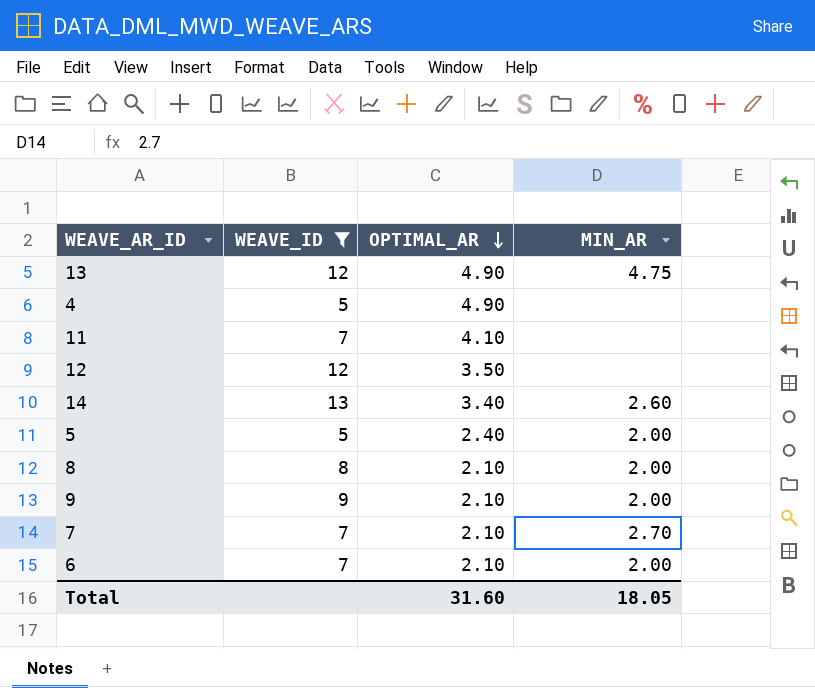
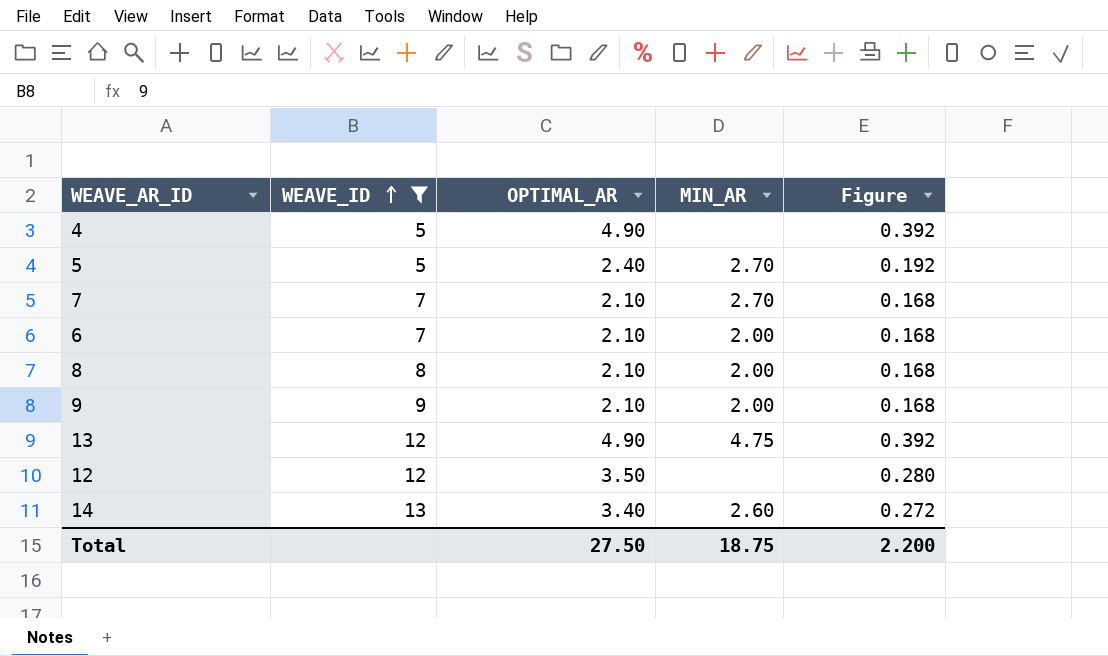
row order: OPTIMAL_AR descending -> WEAVE_ID ascending
column Figure | formula: none -> [OPTIMAL_AR] * 0.08
row 11: 7 | 4.10 | none -> none
5 | MIN_AR: 2.00 -> 2.70
Total | OPTIMAL_AR: 31.60 -> 27.50
Total | MIN_AR: 18.05 -> 18.75

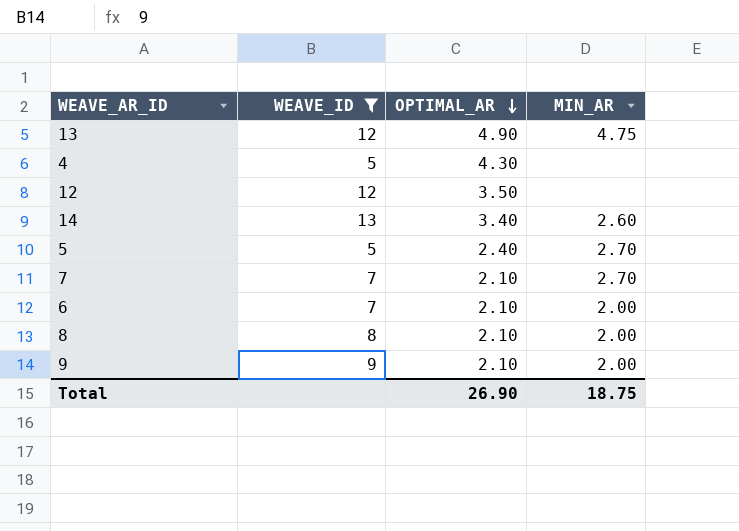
row order: WEAVE_ID ascending -> OPTIMAL_AR descending
column Figure | formula: [OPTIMAL_AR] * 0.08 -> none
4 | OPTIMAL_AR: 4.90 -> 4.30
Total | OPTIMAL_AR: 27.50 -> 26.90

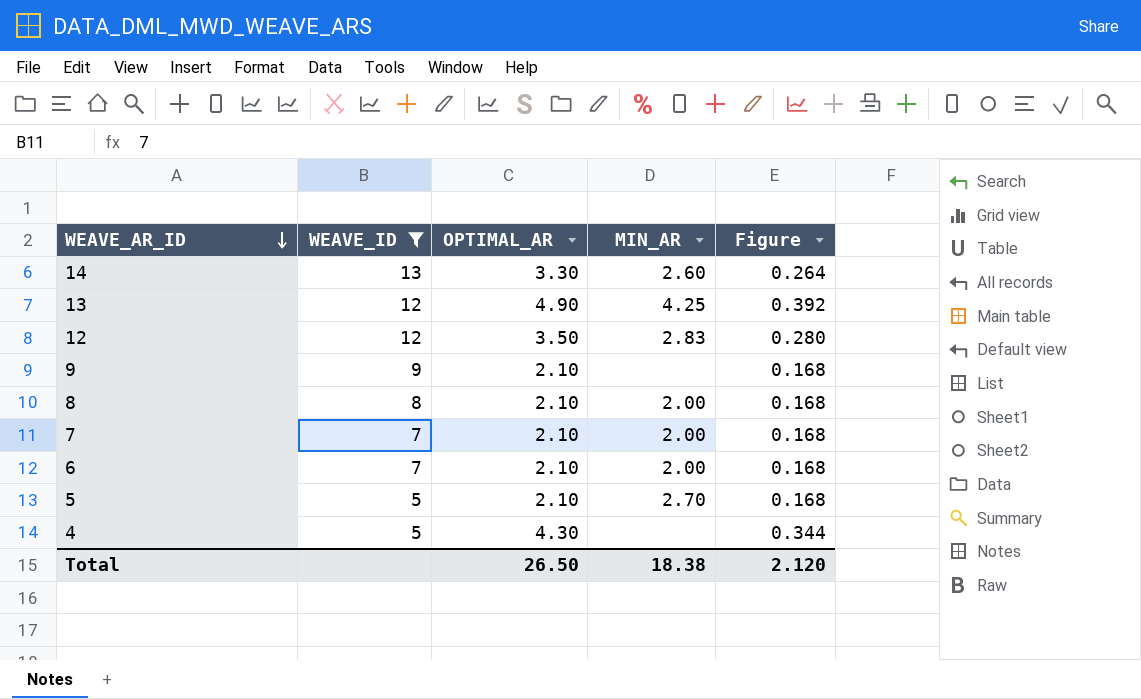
row order: OPTIMAL_AR descending -> WEAVE_AR_ID descending
column Figure | formula: none -> [OPTIMAL_AR] * 0.08
14 | OPTIMAL_AR: 3.40 -> 3.30
13 | MIN_AR: 4.75 -> 4.25
12 | MIN_AR: none -> 2.83
9 | MIN_AR: 2.00 -> none
7 | MIN_AR: 2.70 -> 2.00
5 | OPTIMAL_AR: 2.40 -> 2.10
Total | OPTIMAL_AR: 26.90 -> 26.50
Total | MIN_AR: 18.75 -> 18.38

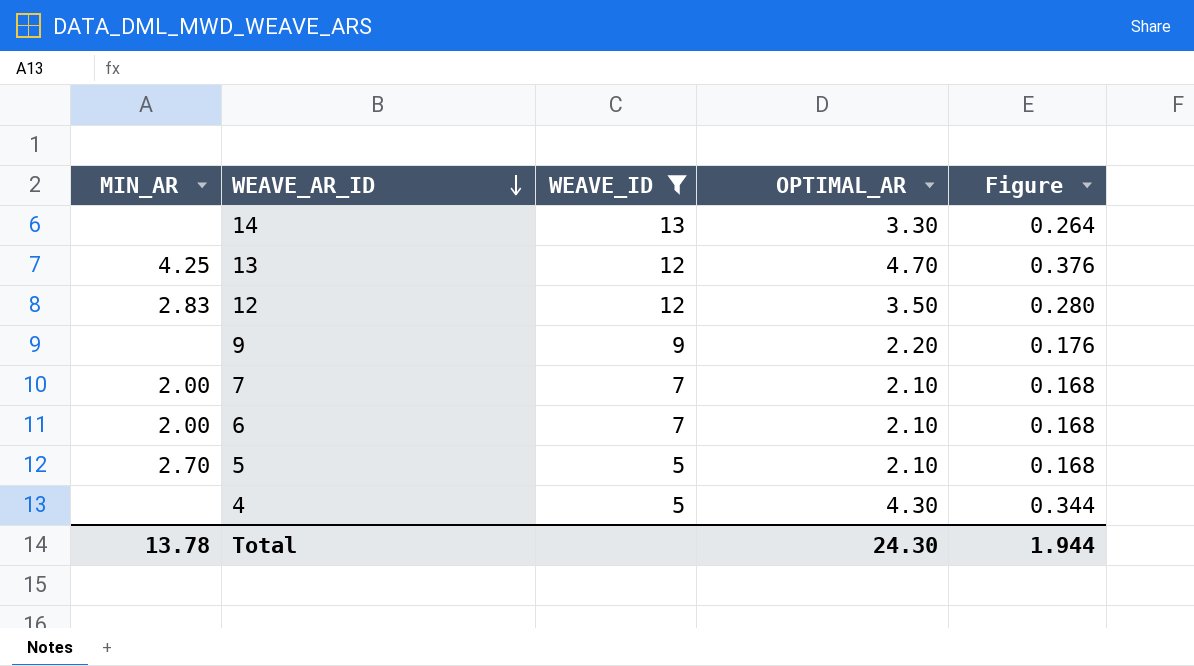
column MIN_AR | position: 4 -> 1
row 8: 8 | 2.10 | 2.00 | 0.168 -> none
14 | MIN_AR: 2.60 -> none
13 | OPTIMAL_AR: 4.90 -> 4.70
13 | Figure: 0.392 -> 0.376
9 | OPTIMAL_AR: 2.10 -> 2.20
9 | Figure: 0.168 -> 0.176
Total | MIN_AR: 18.38 -> 13.78
Total | OPTIMAL_AR: 26.50 -> 24.30
Total | Figure: 2.120 -> 1.944

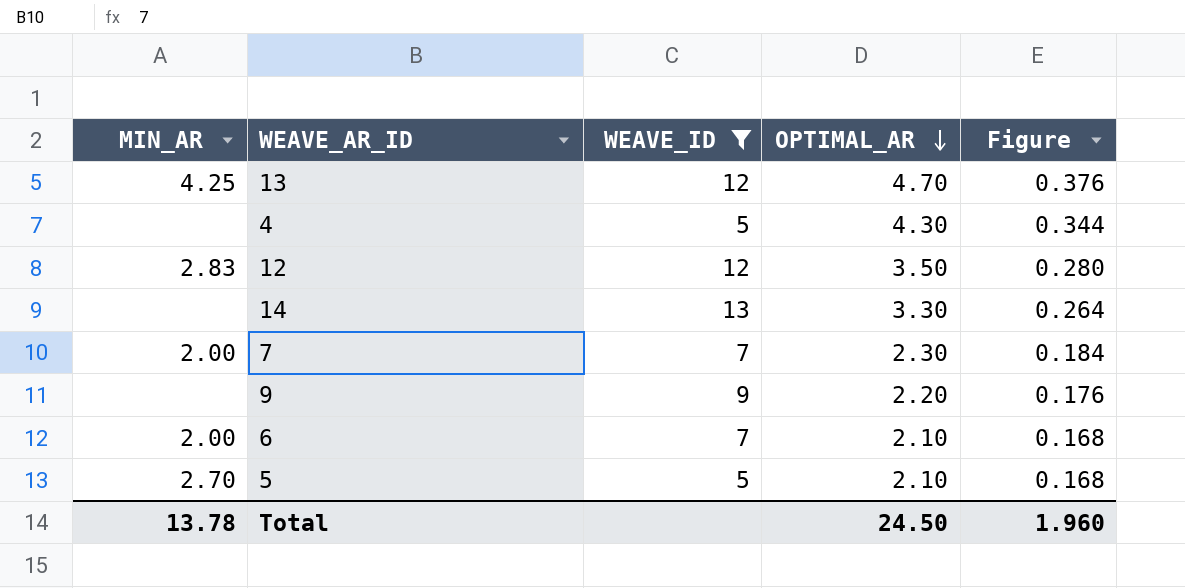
row order: WEAVE_AR_ID descending -> OPTIMAL_AR descending
7 | OPTIMAL_AR: 2.10 -> 2.30
7 | Figure: 0.168 -> 0.184
Total | OPTIMAL_AR: 24.30 -> 24.50
Total | Figure: 1.944 -> 1.960

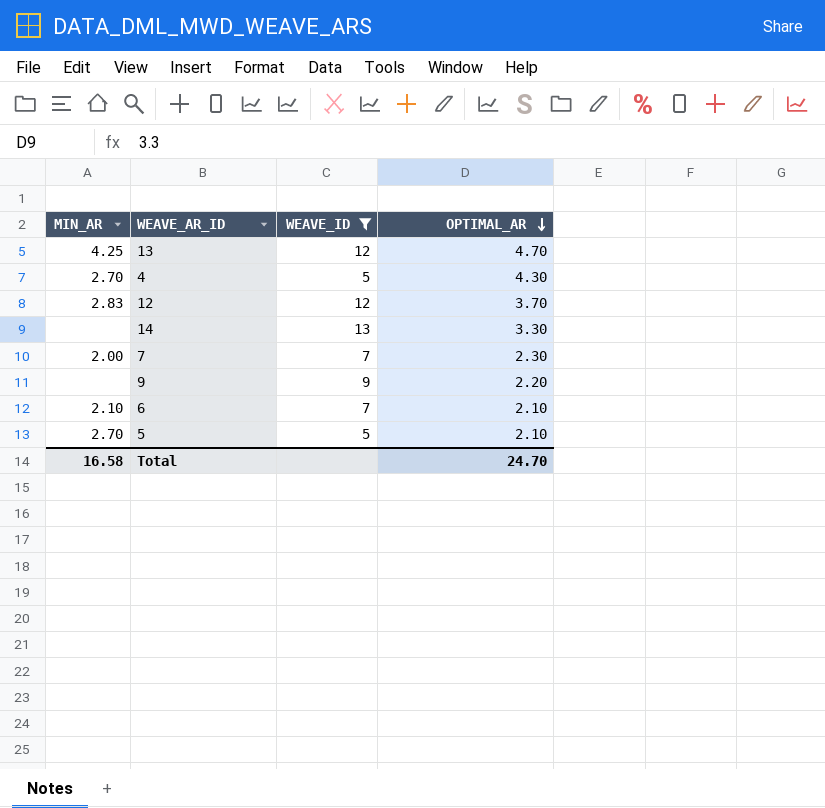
column Figure | formula: [OPTIMAL_AR] * 0.08 -> none
4 | MIN_AR: none -> 2.70
12 | OPTIMAL_AR: 3.50 -> 3.70
6 | MIN_AR: 2.00 -> 2.10
Total | MIN_AR: 13.78 -> 16.58
Total | OPTIMAL_AR: 24.50 -> 24.70

